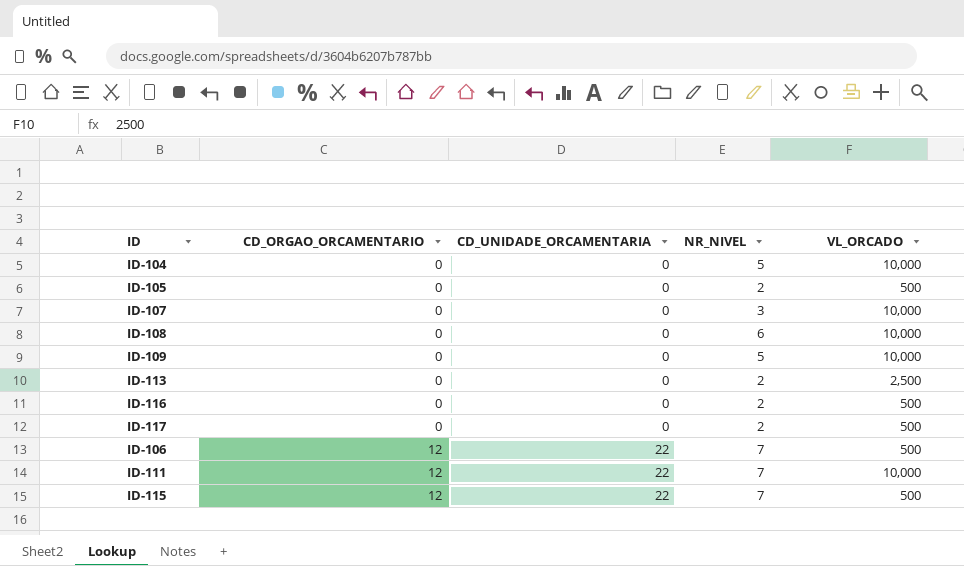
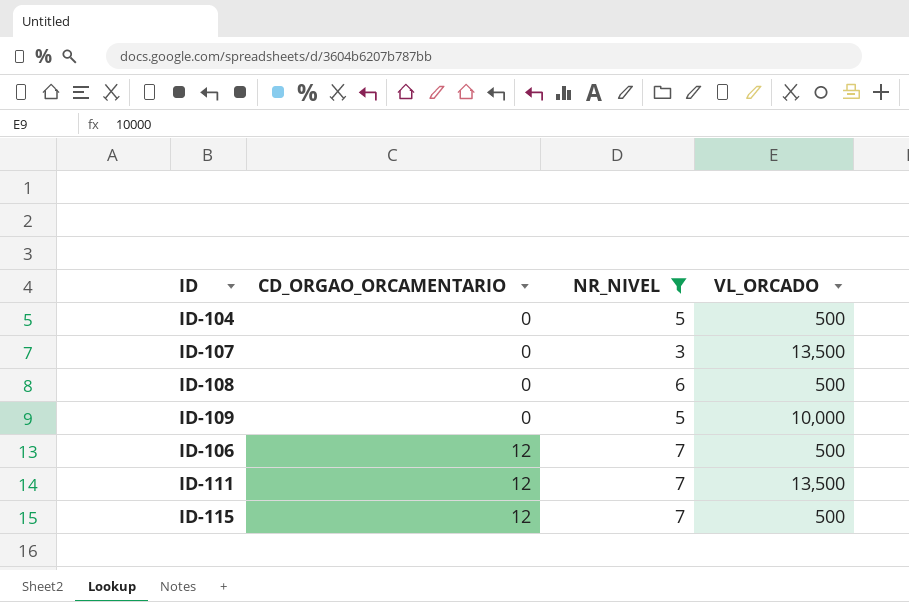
filter: none -> NR_NIVEL != 2
column CD_UNIDADE_ORCAMENTARIA | position: 3 -> none
ID-104 | VL_ORCADO: 10,000 -> 500
ID-107 | VL_ORCADO: 10,000 -> 13,500
ID-108 | VL_ORCADO: 10,000 -> 500
ID-111 | VL_ORCADO: 10,000 -> 13,500

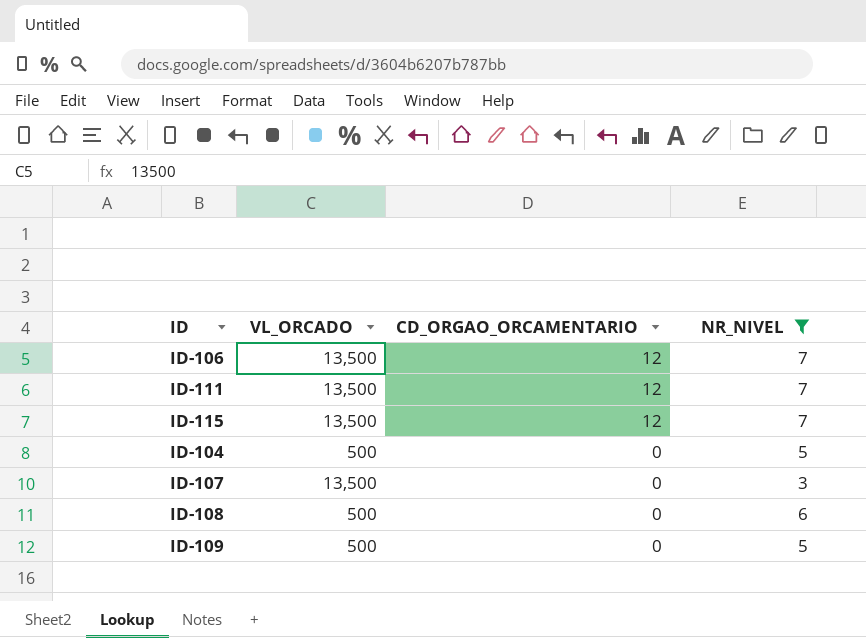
row order: CD_ORGAO_ORCAMENTARIO ascending -> CD_ORGAO_ORCAMENTARIO descending
column VL_ORCADO | position: 4 -> 2
ID-106 | VL_ORCADO: 500 -> 13,500
ID-115 | VL_ORCADO: 500 -> 13,500
ID-109 | VL_ORCADO: 10,000 -> 500

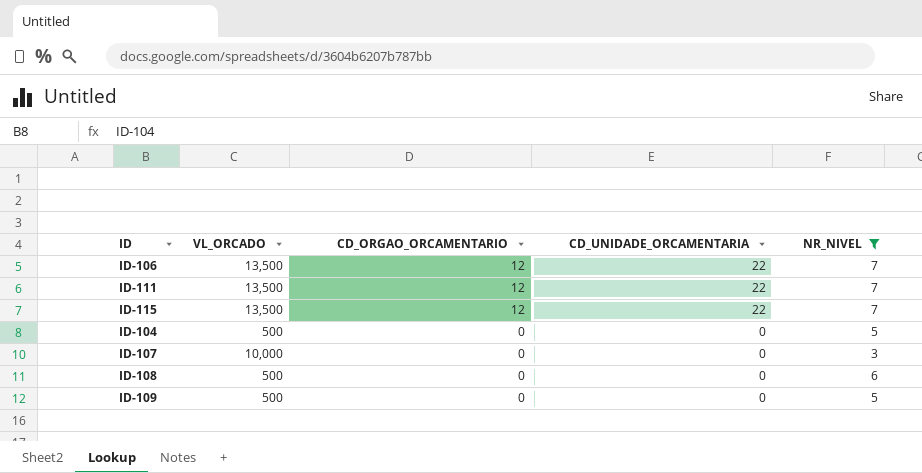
column CD_UNIDADE_ORCAMENTARIA | position: none -> 4
ID-107 | VL_ORCADO: 13,500 -> 10,000

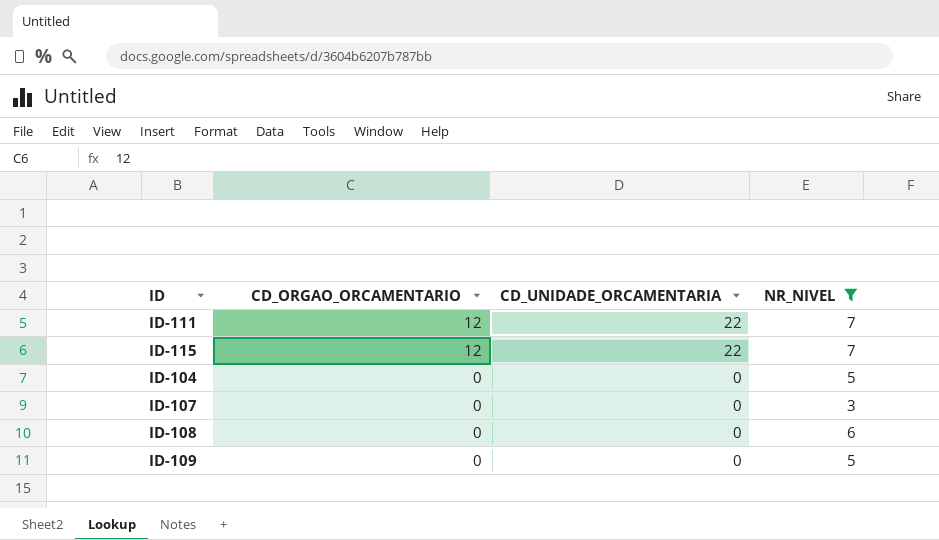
column VL_ORCADO | position: 2 -> none
row ID-106: 13,500 | 12 | 22 | 7 -> none

